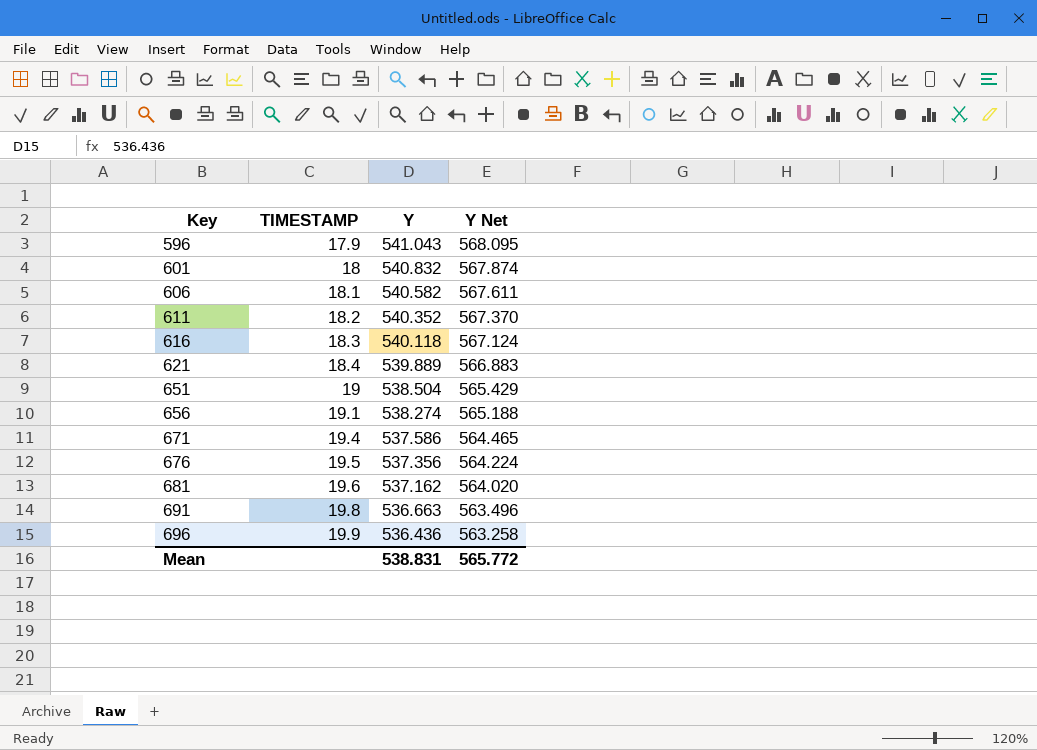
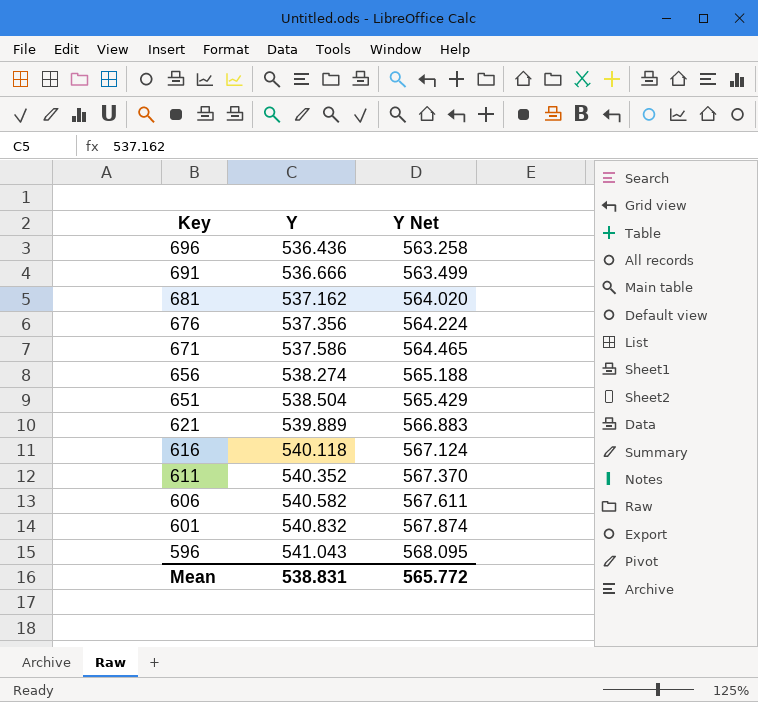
row order: Key ascending -> Key descending
column TIMESTAMP | position: 2 -> none
691 | Y: 536.663 -> 536.666
691 | Y Net: 563.496 -> 563.499

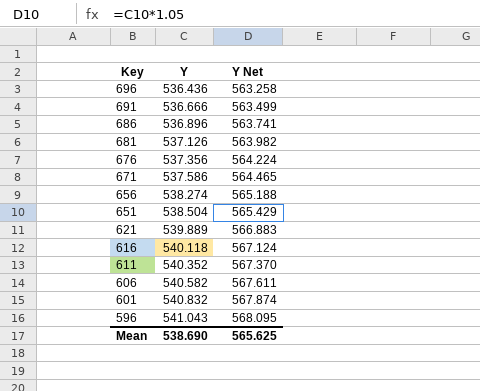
row 686: none -> 536.896 | 563.741
681 | Y: 537.162 -> 537.126
681 | Y Net: 564.020 -> 563.982
Mean | Y: 538.831 -> 538.690
Mean | Y Net: 565.772 -> 565.625

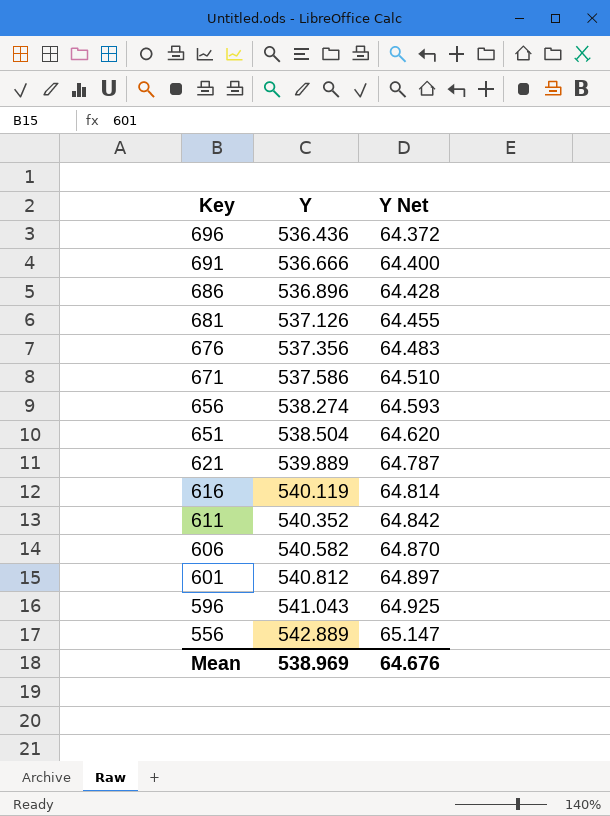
column Y Net | formula: [Y] * 1.05 -> [Y] * 0.12
616 | Y: 540.118 -> 540.119
601 | Y: 540.832 -> 540.812
row 556: none -> 542.889 | 65.147
Mean | Y: 538.690 -> 538.969
Mean | Y Net: 565.625 -> 64.676

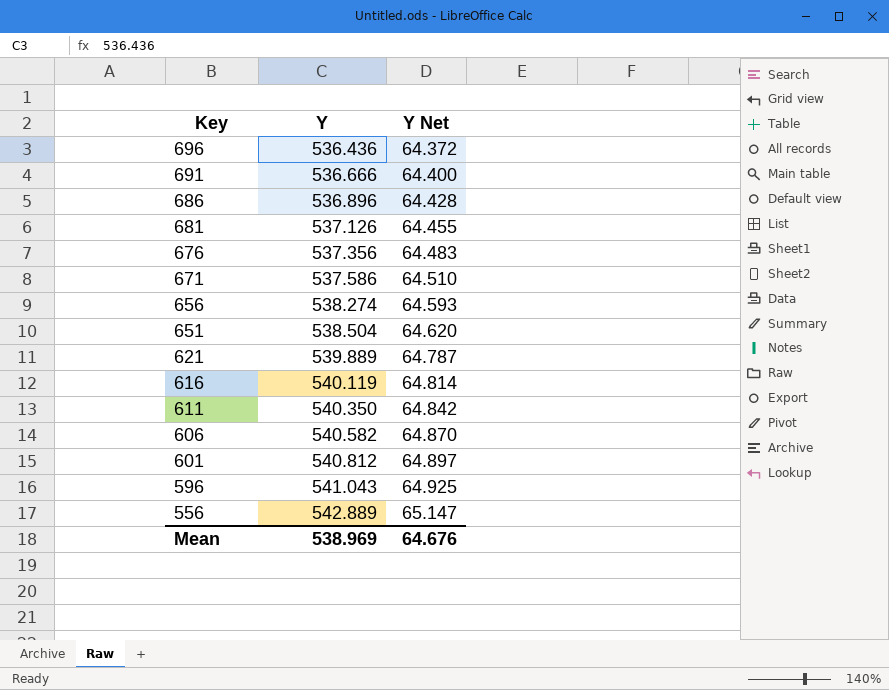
611 | Y: 540.352 -> 540.350

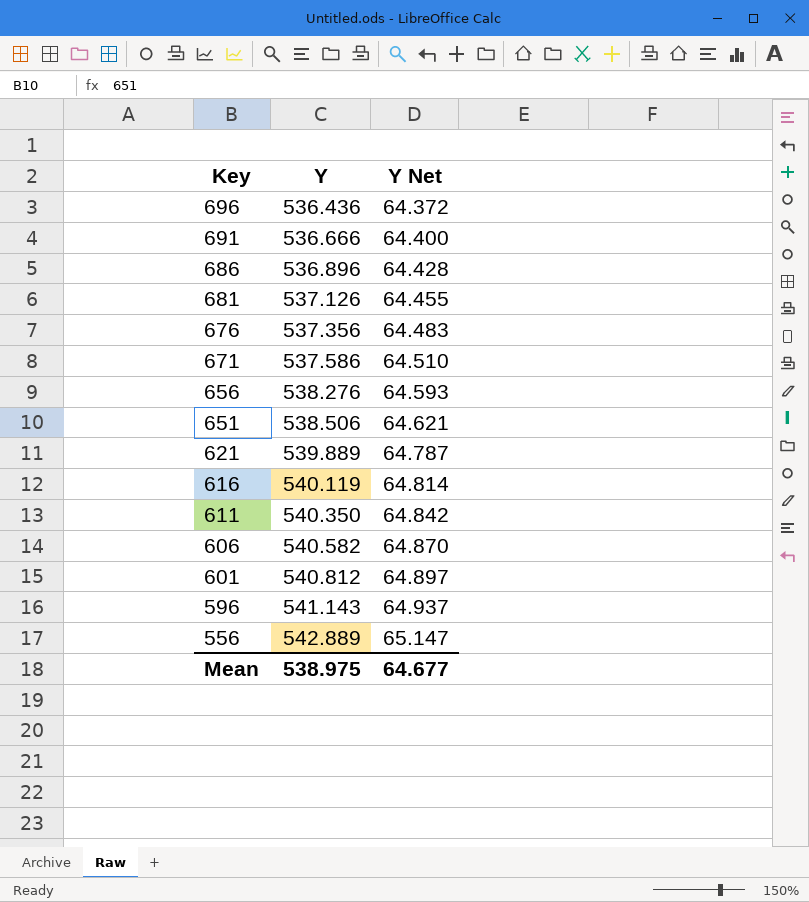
656 | Y: 538.274 -> 538.276
651 | Y: 538.504 -> 538.506
651 | Y Net: 64.620 -> 64.621
596 | Y: 541.043 -> 541.143
596 | Y Net: 64.925 -> 64.937
Mean | Y: 538.969 -> 538.975
Mean | Y Net: 64.676 -> 64.677

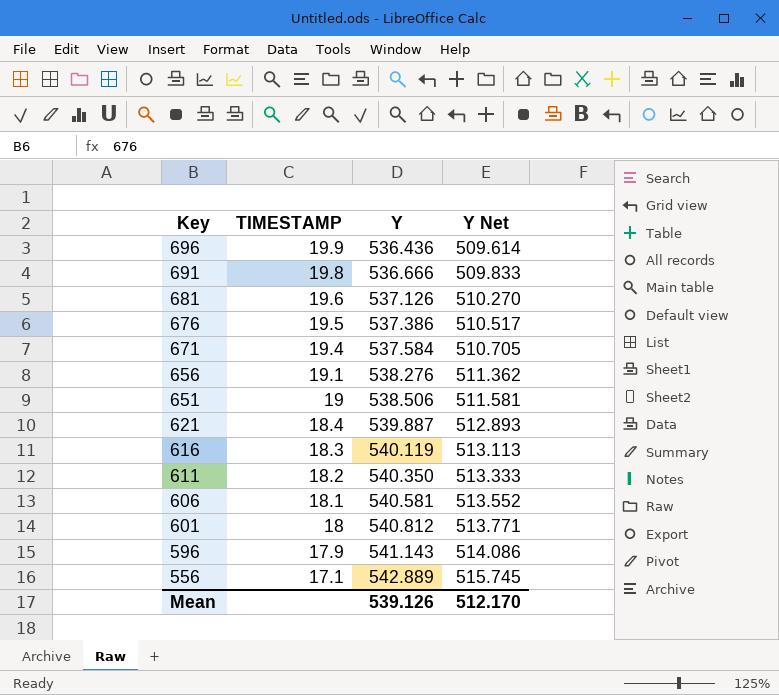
column TIMESTAMP | position: none -> 2
column Y Net | formula: [Y] * 0.12 -> [Y] * 0.95
row 686: 536.896 | 64.428 -> none
676 | Y: 537.356 -> 537.386
671 | Y: 537.586 -> 537.584
621 | Y: 539.889 -> 539.887
606 | Y: 540.582 -> 540.581
Mean | Y: 538.975 -> 539.126
Mean | Y Net: 64.677 -> 512.170

